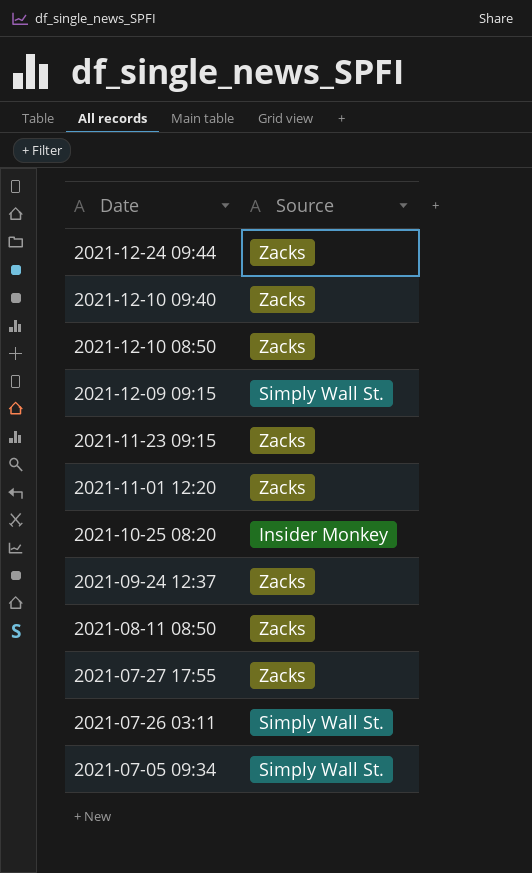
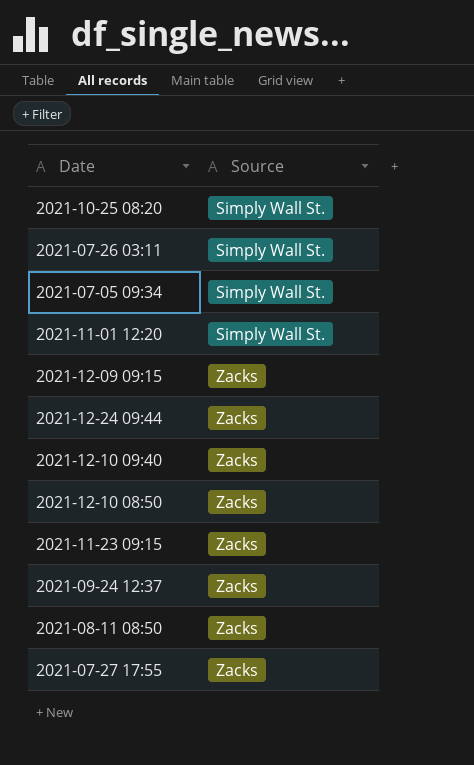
row order: Date descending -> Source ascending
2021-10-25 08:20 | Source: Insider Monkey -> Simply Wall St.
2021-11-01 12:20 | Source: Zacks -> Simply Wall St.
2021-12-09 09:15 | Source: Simply Wall St. -> Zacks

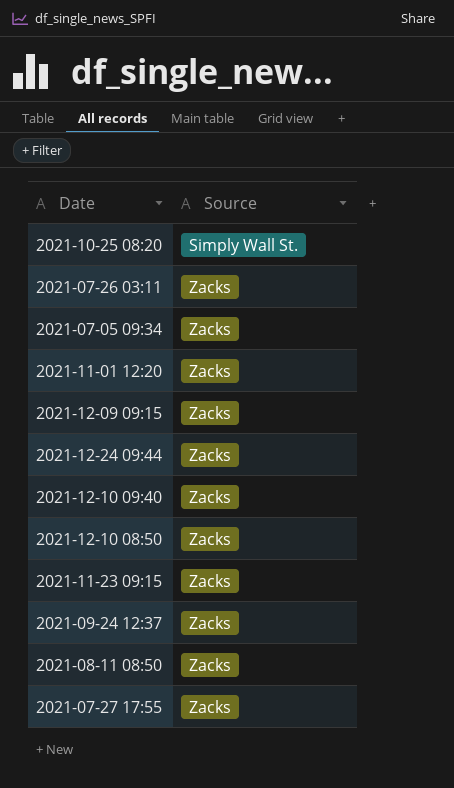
2021-07-26 03:11 | Source: Simply Wall St. -> Zacks
2021-07-05 09:34 | Source: Simply Wall St. -> Zacks
2021-11-01 12:20 | Source: Simply Wall St. -> Zacks

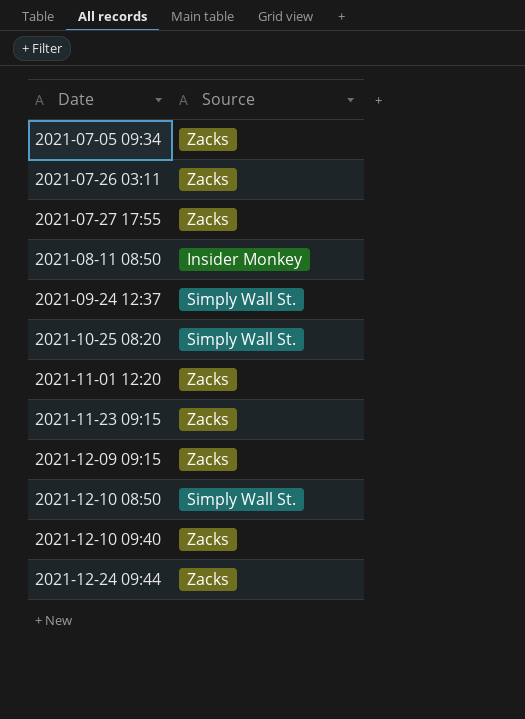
row order: Source ascending -> Date ascending
2021-08-11 08:50 | Source: Zacks -> Insider Monkey
2021-09-24 12:37 | Source: Zacks -> Simply Wall St.
2021-12-10 08:50 | Source: Zacks -> Simply Wall St.

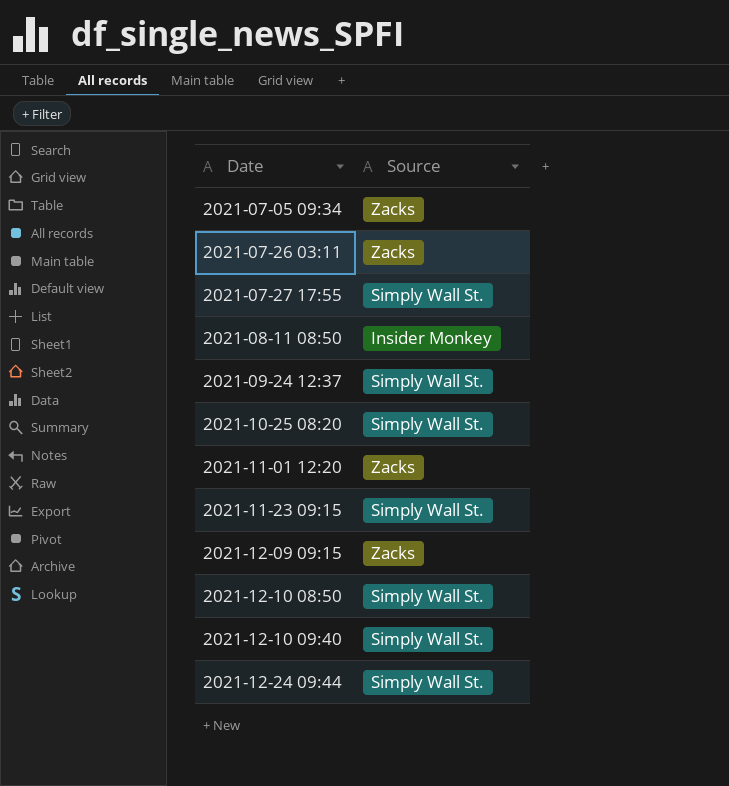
2021-07-27 17:55 | Source: Zacks -> Simply Wall St.
2021-11-23 09:15 | Source: Zacks -> Simply Wall St.
2021-12-10 09:40 | Source: Zacks -> Simply Wall St.
2021-12-24 09:44 | Source: Zacks -> Simply Wall St.

